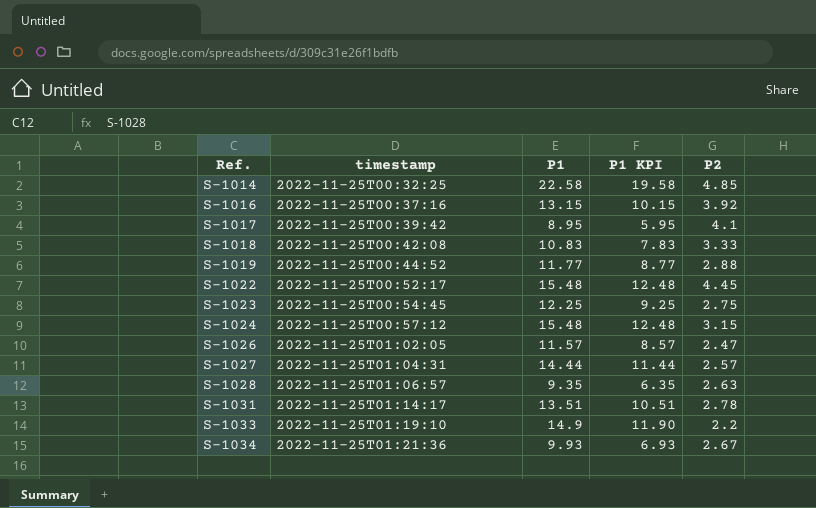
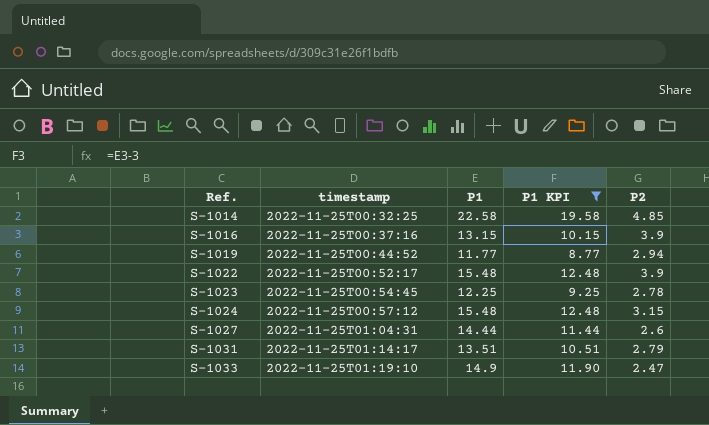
filter: none -> P1 KPI >= 8.77
S-1016 | P2: 3.92 -> 3.9
S-1019 | P2: 2.88 -> 2.94
S-1022 | P2: 4.45 -> 3.9
S-1023 | P2: 2.75 -> 2.78
S-1027 | P2: 2.57 -> 2.6
S-1031 | P2: 2.78 -> 2.79
S-1033 | P2: 2.2 -> 2.47

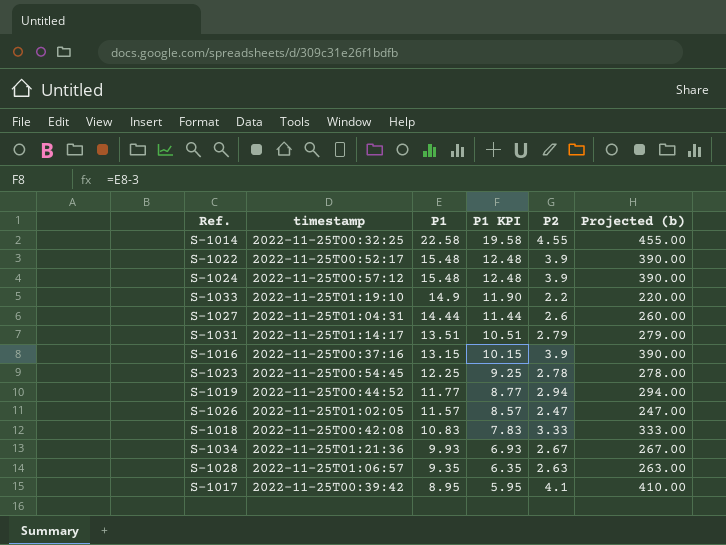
filter: P1 KPI >= 8.77 -> none
row order: Ref. ascending -> P1 descending
column Projected (b) | formula: none -> [P2] * 100
S-1014 | P2: 4.85 -> 4.55
S-1024 | P2: 3.15 -> 3.9
S-1033 | P2: 2.47 -> 2.2

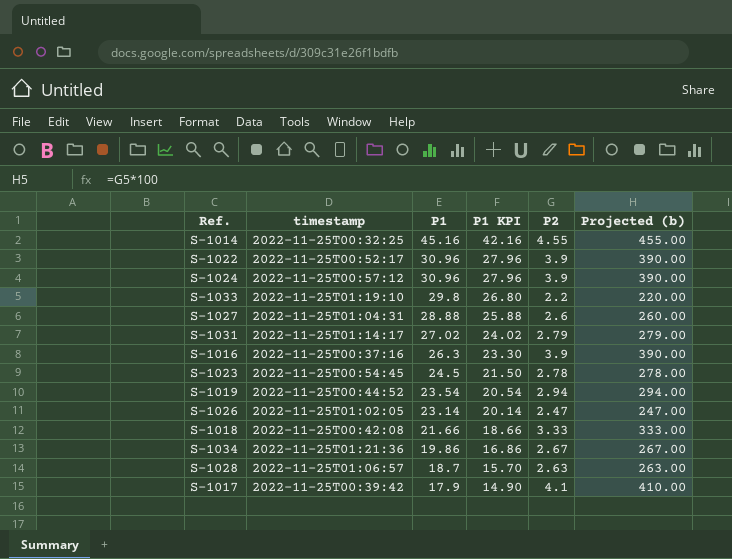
S-1014 | P1: 22.58 -> 45.16
S-1014 | P1 KPI: 19.58 -> 42.16
S-1022 | P1: 15.48 -> 30.96
S-1022 | P1 KPI: 12.48 -> 27.96
S-1024 | P1: 15.48 -> 30.96
S-1024 | P1 KPI: 12.48 -> 27.96
S-1033 | P1: 14.9 -> 29.8
S-1033 | P1 KPI: 11.90 -> 26.80
S-1027 | P1: 14.44 -> 28.88
S-1027 | P1 KPI: 11.44 -> 25.88
S-1031 | P1: 13.51 -> 27.02
S-1031 | P1 KPI: 10.51 -> 24.02
S-1016 | P1: 13.15 -> 26.3
S-1016 | P1 KPI: 10.15 -> 23.30
S-1023 | P1: 12.25 -> 24.5
S-1023 | P1 KPI: 9.25 -> 21.50
S-1019 | P1: 11.77 -> 23.54
S-1019 | P1 KPI: 8.77 -> 20.54
S-1026 | P1: 11.57 -> 23.14
S-1026 | P1 KPI: 8.57 -> 20.14
S-1018 | P1: 10.83 -> 21.66
S-1018 | P1 KPI: 7.83 -> 18.66
S-1034 | P1: 9.93 -> 19.86
S-1034 | P1 KPI: 6.93 -> 16.86
S-1028 | P1: 9.35 -> 18.7
S-1028 | P1 KPI: 6.35 -> 15.70
S-1017 | P1: 8.95 -> 17.9
S-1017 | P1 KPI: 5.95 -> 14.90

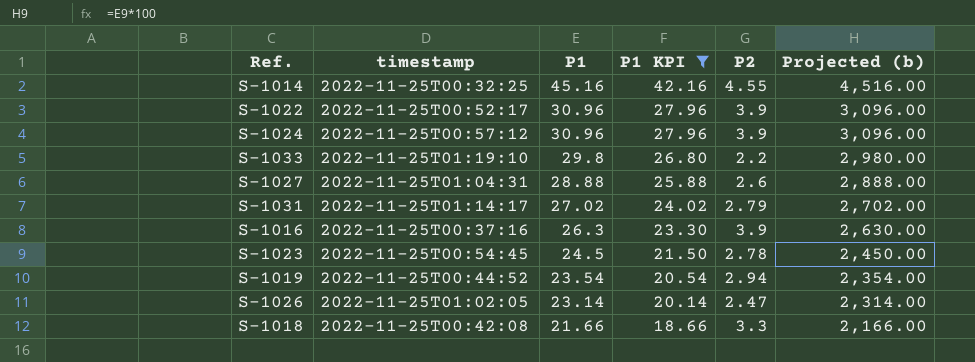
filter: none -> P1 KPI >= 18.66
column Projected (b) | formula: [P2] * 100 -> [P1] * 100
S-1018 | P2: 3.33 -> 3.3

